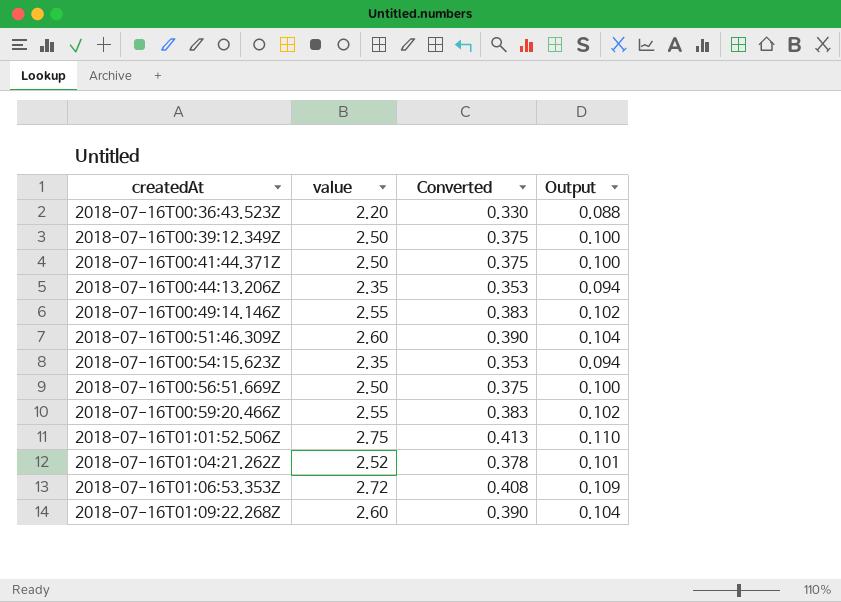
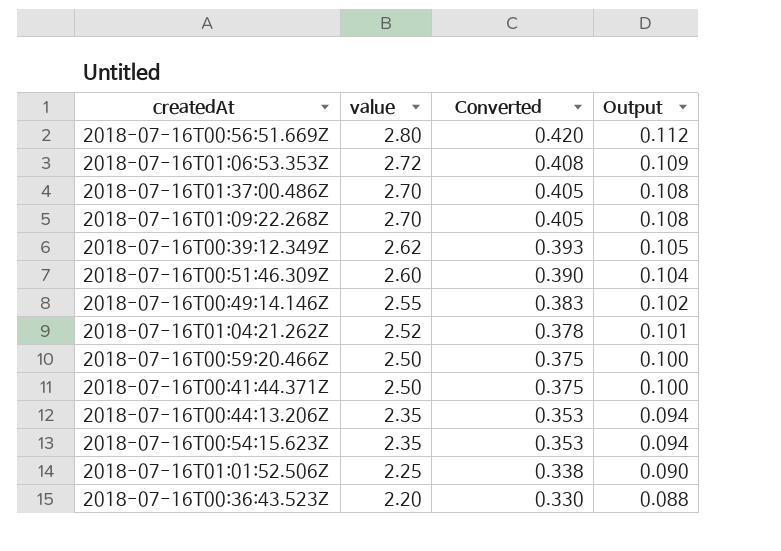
row order: createdAt ascending -> value descending
2018-07-16T00:56:51.669Z | value: 2.50 -> 2.80
2018-07-16T00:56:51.669Z | Converted: 0.375 -> 0.420
2018-07-16T00:56:51.669Z | Output: 0.100 -> 0.112
row 2018-07-16T01:37:00.486Z: none -> 2.70 | 0.405 | 0.108
2018-07-16T01:09:22.268Z | value: 2.60 -> 2.70
2018-07-16T01:09:22.268Z | Converted: 0.390 -> 0.405
2018-07-16T01:09:22.268Z | Output: 0.104 -> 0.108
2018-07-16T00:39:12.349Z | value: 2.50 -> 2.62
2018-07-16T00:39:12.349Z | Converted: 0.375 -> 0.393
2018-07-16T00:39:12.349Z | Output: 0.100 -> 0.105
2018-07-16T00:59:20.466Z | value: 2.55 -> 2.50
2018-07-16T00:59:20.466Z | Converted: 0.383 -> 0.375
2018-07-16T00:59:20.466Z | Output: 0.102 -> 0.100
2018-07-16T01:01:52.506Z | value: 2.75 -> 2.25
2018-07-16T01:01:52.506Z | Converted: 0.413 -> 0.338
2018-07-16T01:01:52.506Z | Output: 0.110 -> 0.090

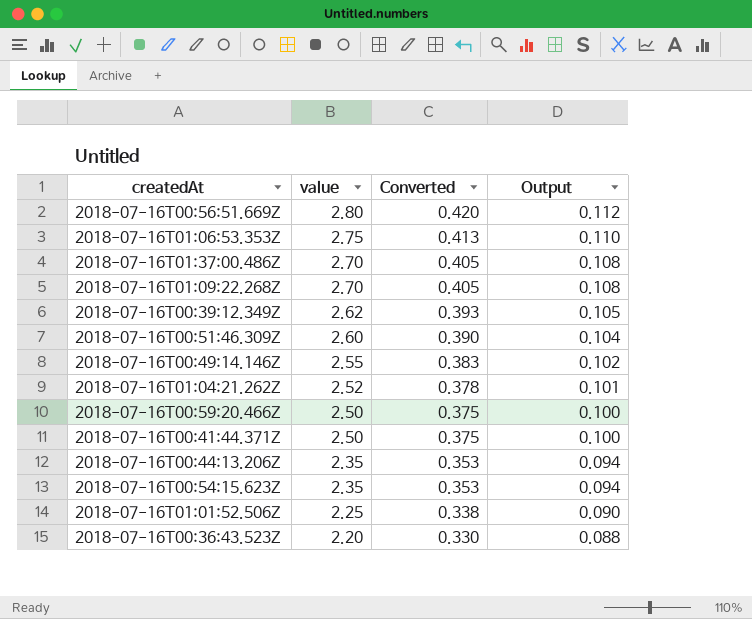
2018-07-16T01:06:53.353Z | value: 2.72 -> 2.75
2018-07-16T01:06:53.353Z | Converted: 0.408 -> 0.413
2018-07-16T01:06:53.353Z | Output: 0.109 -> 0.110

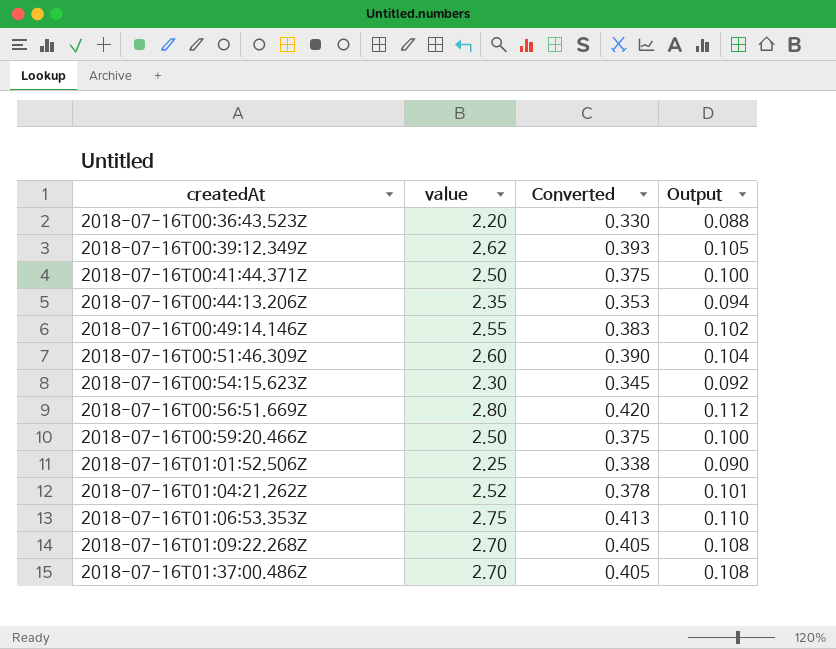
row order: value descending -> createdAt ascending
2018-07-16T00:54:15.623Z | value: 2.35 -> 2.30
2018-07-16T00:54:15.623Z | Converted: 0.353 -> 0.345
2018-07-16T00:54:15.623Z | Output: 0.094 -> 0.092

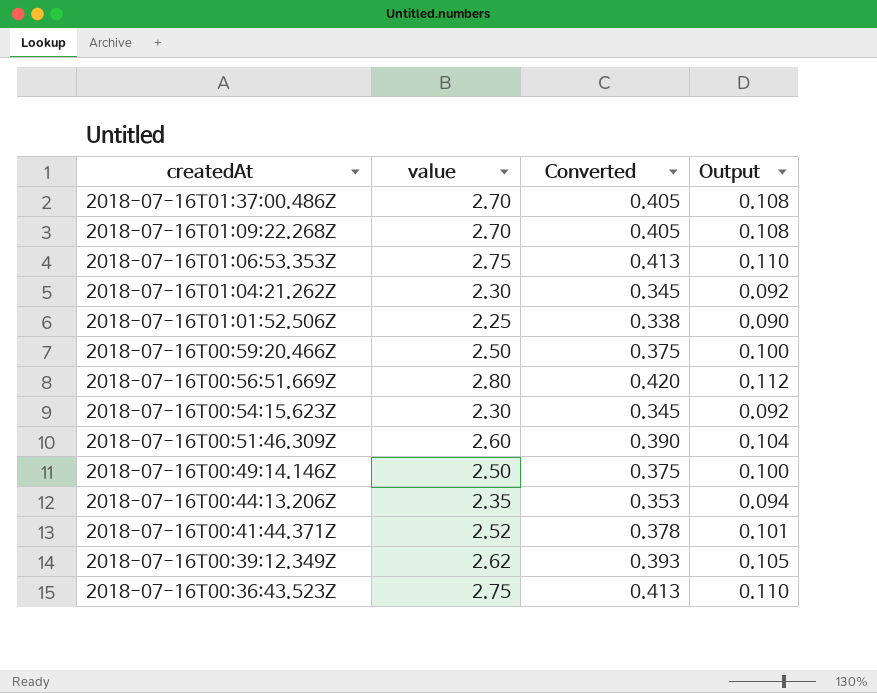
row order: createdAt ascending -> createdAt descending
2018-07-16T01:04:21.262Z | value: 2.52 -> 2.30
2018-07-16T01:04:21.262Z | Converted: 0.378 -> 0.345
2018-07-16T01:04:21.262Z | Output: 0.101 -> 0.092
2018-07-16T00:49:14.146Z | value: 2.55 -> 2.50
2018-07-16T00:49:14.146Z | Converted: 0.383 -> 0.375
2018-07-16T00:49:14.146Z | Output: 0.102 -> 0.100
2018-07-16T00:41:44.371Z | value: 2.50 -> 2.52
2018-07-16T00:41:44.371Z | Converted: 0.375 -> 0.378
2018-07-16T00:41:44.371Z | Output: 0.100 -> 0.101
2018-07-16T00:36:43.523Z | value: 2.20 -> 2.75
2018-07-16T00:36:43.523Z | Converted: 0.330 -> 0.413
2018-07-16T00:36:43.523Z | Output: 0.088 -> 0.110

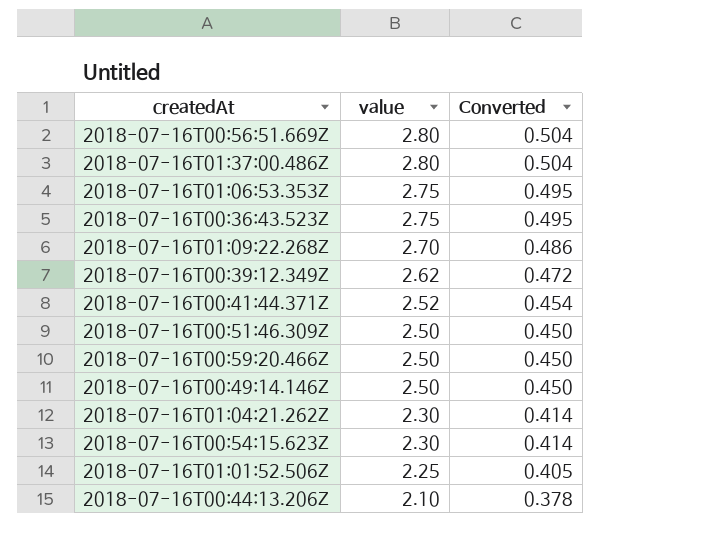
row order: createdAt descending -> value descending
column Output | formula: [value] * 0.04 -> none
column Converted | formula: [value] * 0.15 -> [value] * 0.18
2018-07-16T01:37:00.486Z | value: 2.70 -> 2.80
2018-07-16T00:51:46.309Z | value: 2.60 -> 2.50
2018-07-16T00:44:13.206Z | value: 2.35 -> 2.10

